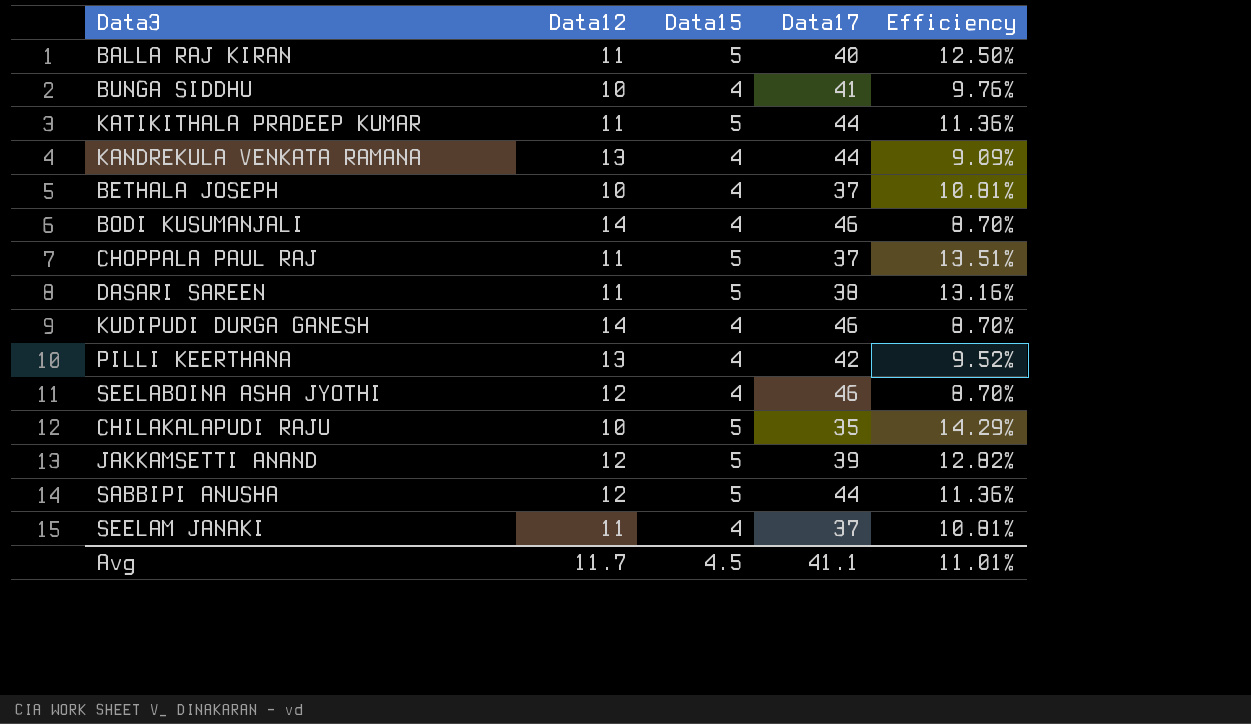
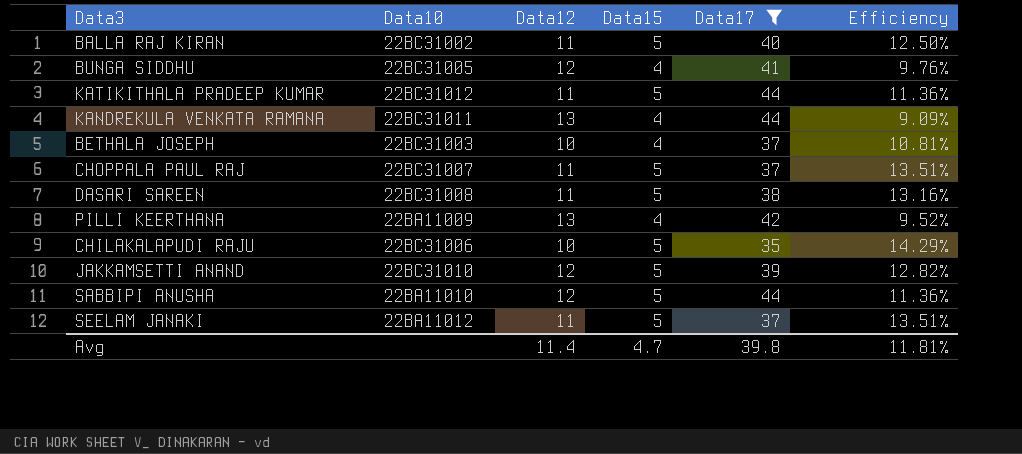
filter: none -> Data17 != 46
column Data10 | position: none -> 2
BUNGA SIDDHU | Data12: 10 -> 12
SEELAM JANAKI | Data15: 4 -> 5
SEELAM JANAKI | Efficiency: 10.81% -> 13.51%
Avg | Data12: 11.7 -> 11.4
Avg | Data15: 4.5 -> 4.7
Avg | Data17: 41.1 -> 39.8
Avg | Efficiency: 11.01% -> 11.81%

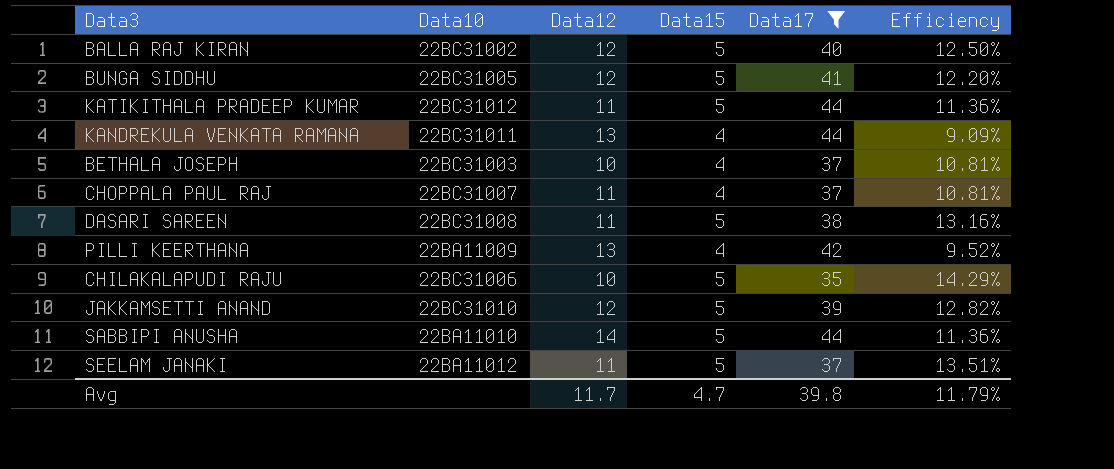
BALLA RAJ KIRAN | Data12: 11 -> 12
BUNGA SIDDHU | Data15: 4 -> 5
BUNGA SIDDHU | Efficiency: 9.76% -> 12.20%
CHOPPALA PAUL RAJ | Data15: 5 -> 4
CHOPPALA PAUL RAJ | Efficiency: 13.51% -> 10.81%
SABBIPI ANUSHA | Data12: 12 -> 14
Avg | Data12: 11.4 -> 11.7
Avg | Efficiency: 11.81% -> 11.79%

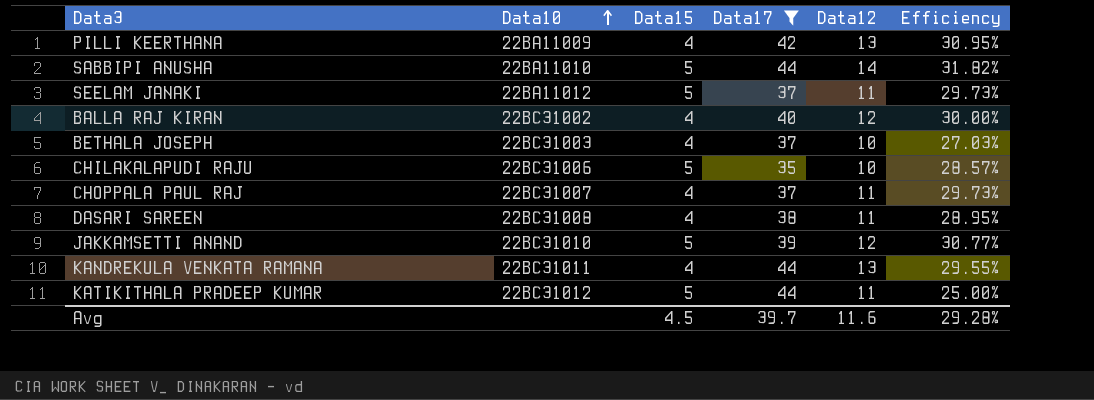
row order: none -> Data10 ascending
column Data12 | position: 3 -> 5
column Efficiency | formula: [Data15] / [Data17] -> [Data12] / [Data17]
row BUNGA SIDDHU: 22BC31005 | 12 | 5 | 41 | 12.20% -> none
BALLA RAJ KIRAN | Data15: 5 -> 4
DASARI SAREEN | Data15: 5 -> 4
Avg | Data15: 4.7 -> 4.5
Avg | Data17: 39.8 -> 39.7
Avg | Data12: 11.7 -> 11.6
Avg | Efficiency: 11.79% -> 29.28%

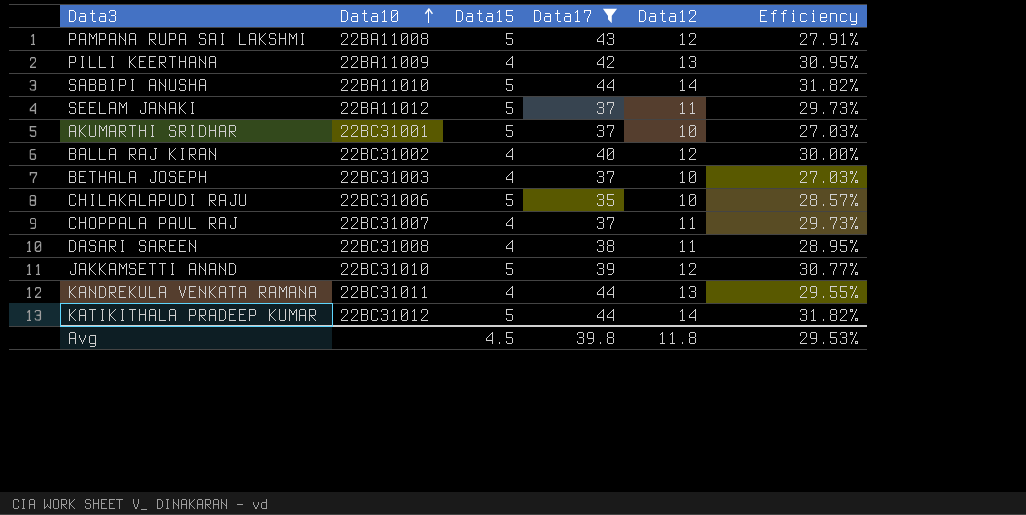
row PAMPANA RUPA SAI LAKSHMI: none -> 22BA11008 | 5 | 43 | 12 | 27.91%
row AKUMARTHI SRIDHAR: none -> 22BC31001 | 5 | 37 | 10 | 27.03%
KATIKITHALA PRADEEP KUMAR | Data12: 11 -> 14
KATIKITHALA PRADEEP KUMAR | Efficiency: 25.00% -> 31.82%
Avg | Data17: 39.7 -> 39.8
Avg | Data12: 11.6 -> 11.8
Avg | Efficiency: 29.28% -> 29.53%

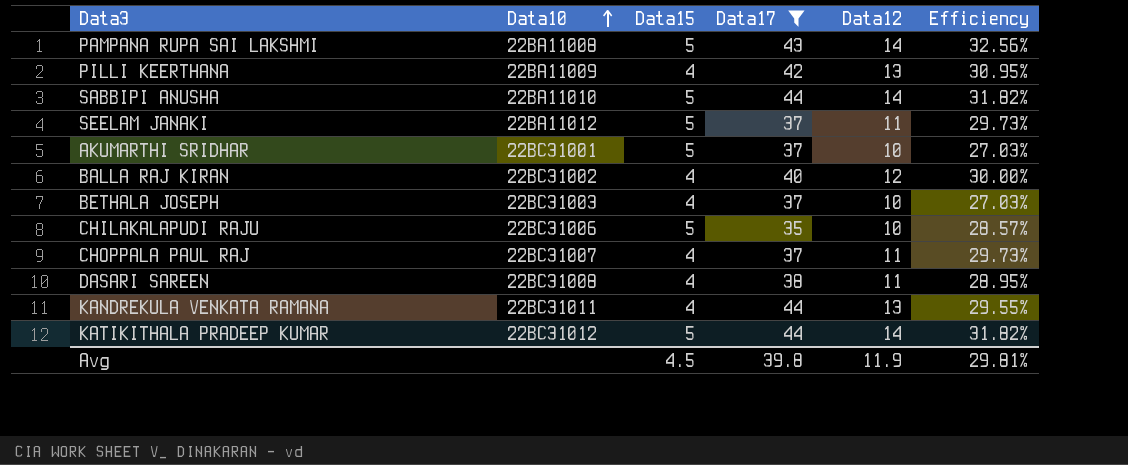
row JAKKAMSETTI ANAND: 22BC31010 | 5 | 39 | 12 | 30.77% -> none
PAMPANA RUPA SAI LAKSHMI | Data12: 12 -> 14
PAMPANA RUPA SAI LAKSHMI | Efficiency: 27.91% -> 32.56%
Avg | Data12: 11.8 -> 11.9
Avg | Efficiency: 29.53% -> 29.81%

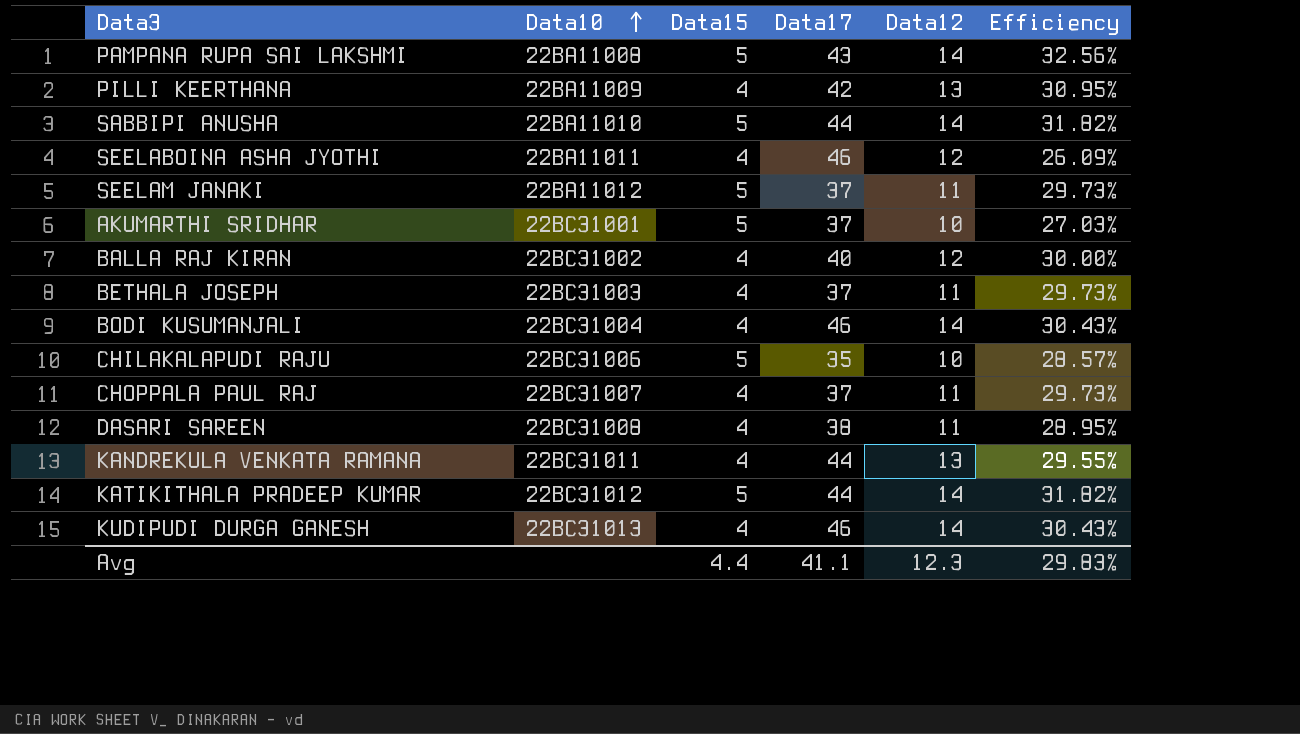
filter: Data17 != 46 -> none
BETHALA JOSEPH | Data12: 10 -> 11
BETHALA JOSEPH | Efficiency: 27.03% -> 29.73%
Avg | Data15: 4.5 -> 4.4
Avg | Data17: 39.8 -> 41.1
Avg | Data12: 11.9 -> 12.3
Avg | Efficiency: 29.81% -> 29.83%

